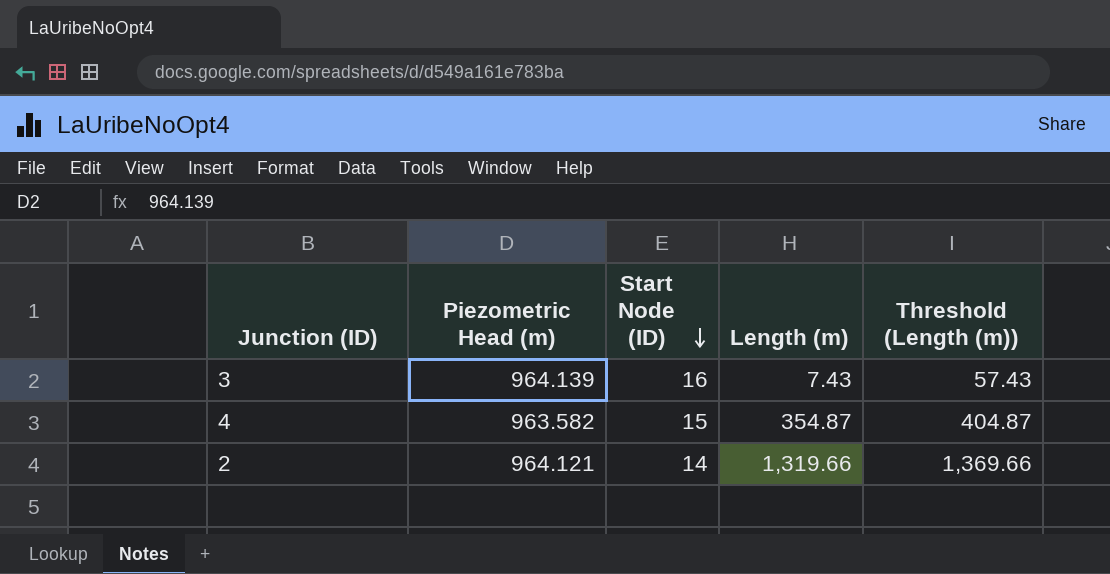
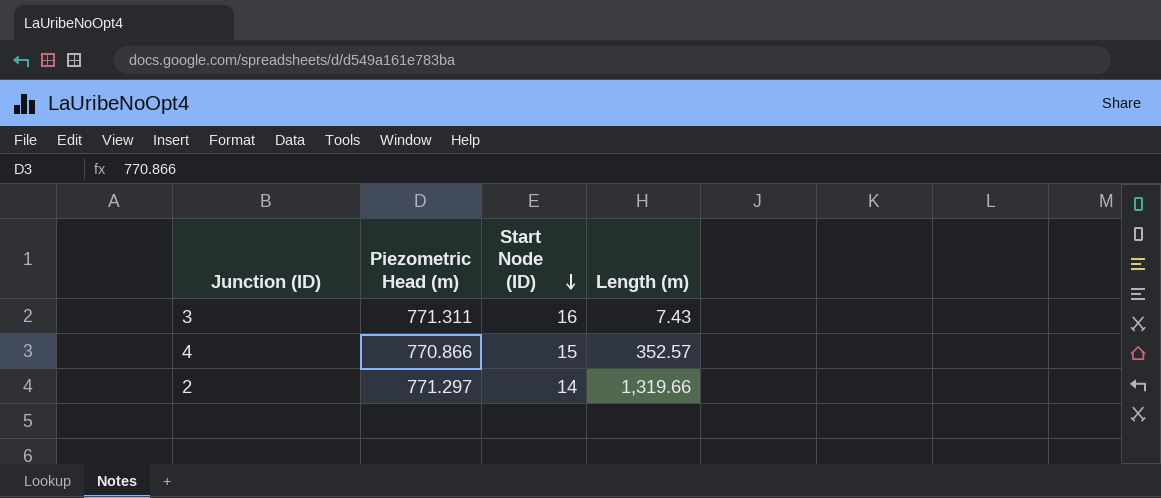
column Threshold (Length (m)) | formula: [Length (m)] + 50 -> none
3 | Piezometric Head (m): 964.139 -> 771.311
4 | Piezometric Head (m): 963.582 -> 770.866
4 | Length (m): 354.87 -> 352.57
2 | Piezometric Head (m): 964.121 -> 771.297

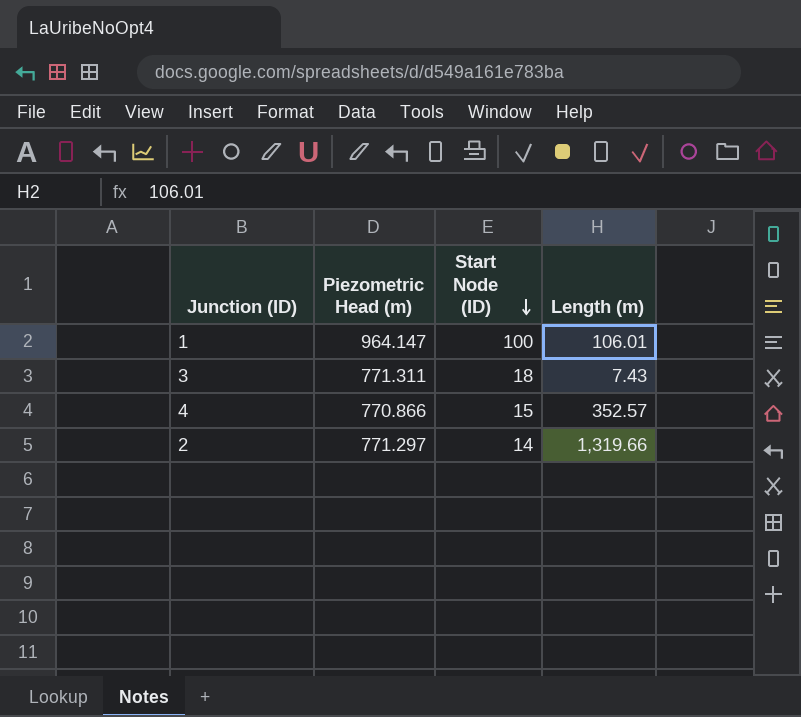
row 1: none -> 964.147 | 100 | 106.01
3 | Start Node (ID): 16 -> 18

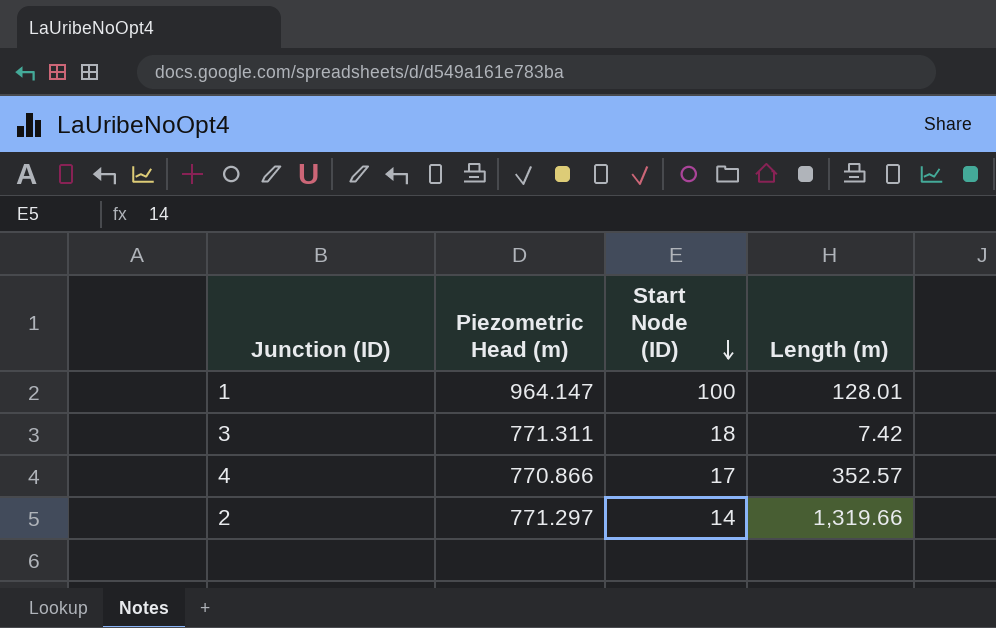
1 | Length (m): 106.01 -> 128.01
3 | Length (m): 7.43 -> 7.42
4 | Start Node (ID): 15 -> 17

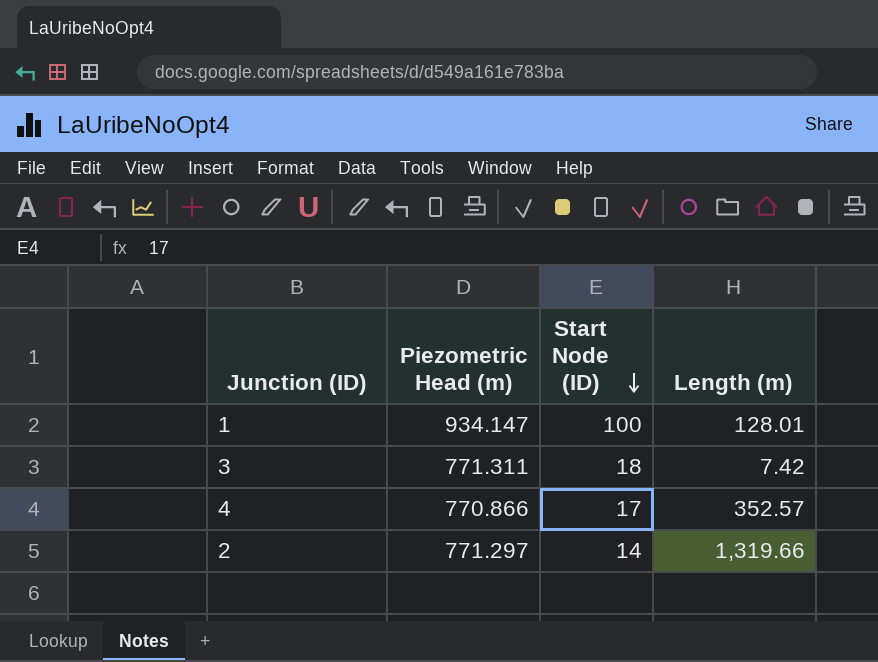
1 | Piezometric Head (m): 964.147 -> 934.147

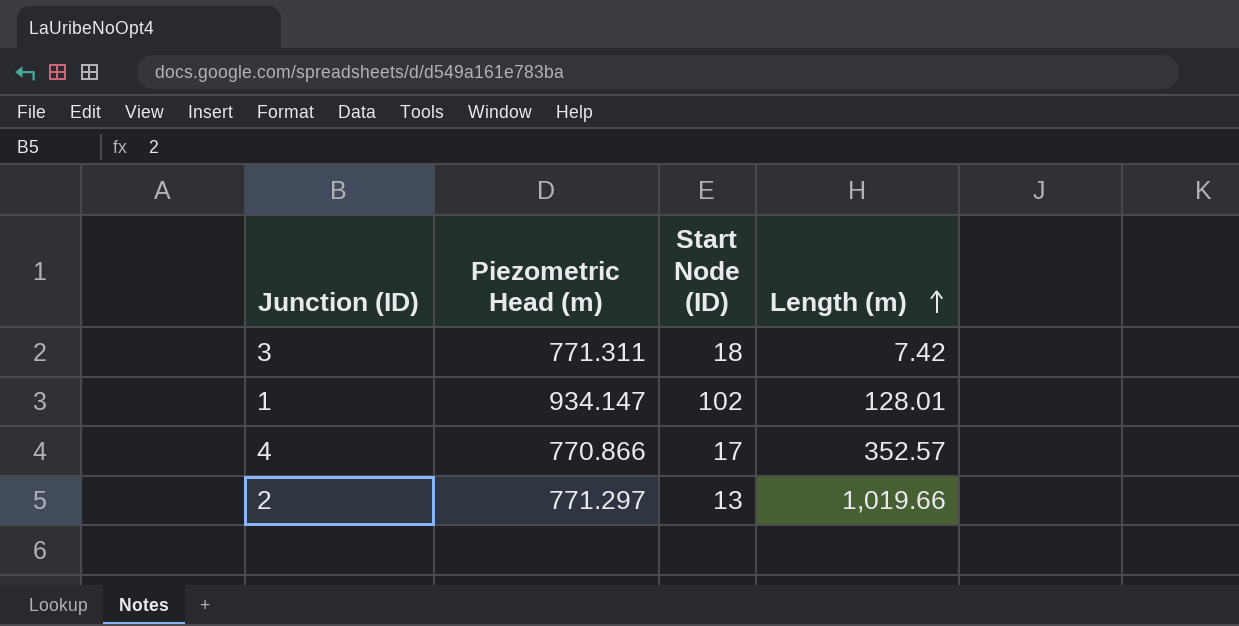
row order: Start Node (ID) descending -> Length (m) ascending
1 | Start Node (ID): 100 -> 102
2 | Start Node (ID): 14 -> 13
2 | Length (m): 1,319.66 -> 1,019.66

